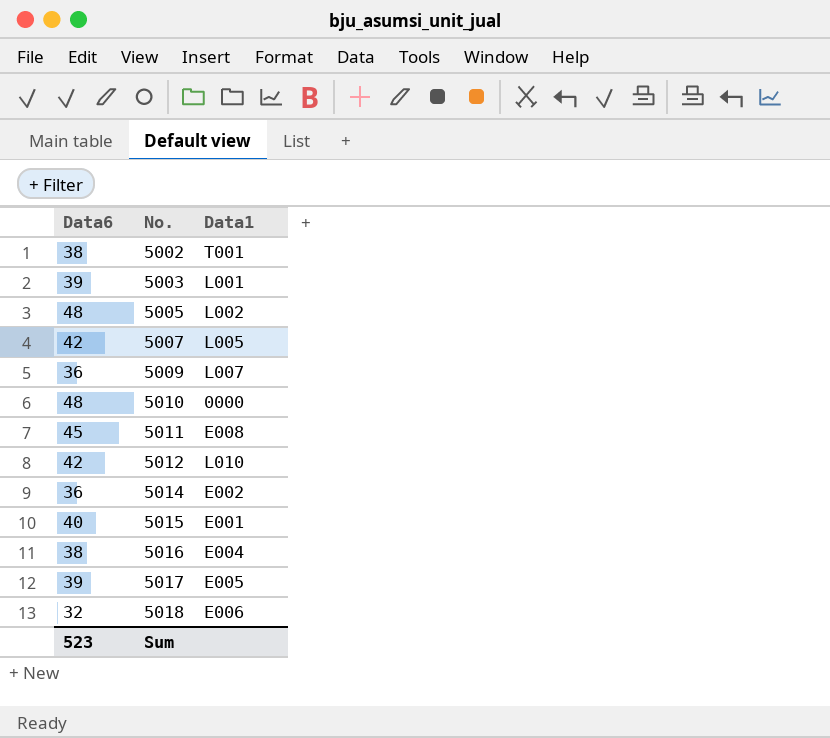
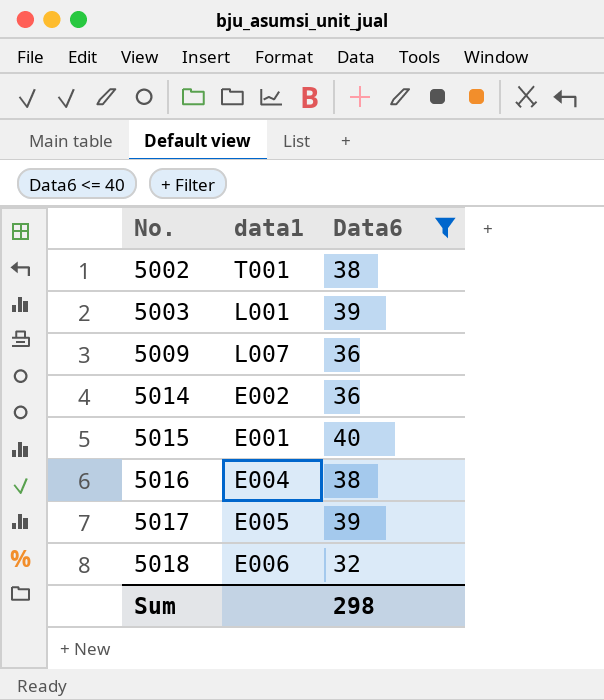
filter: none -> Data6 <= 40
column name: Data1 -> data1
column Data6 | position: 1 -> 3
Sum | Data6: 523 -> 298

